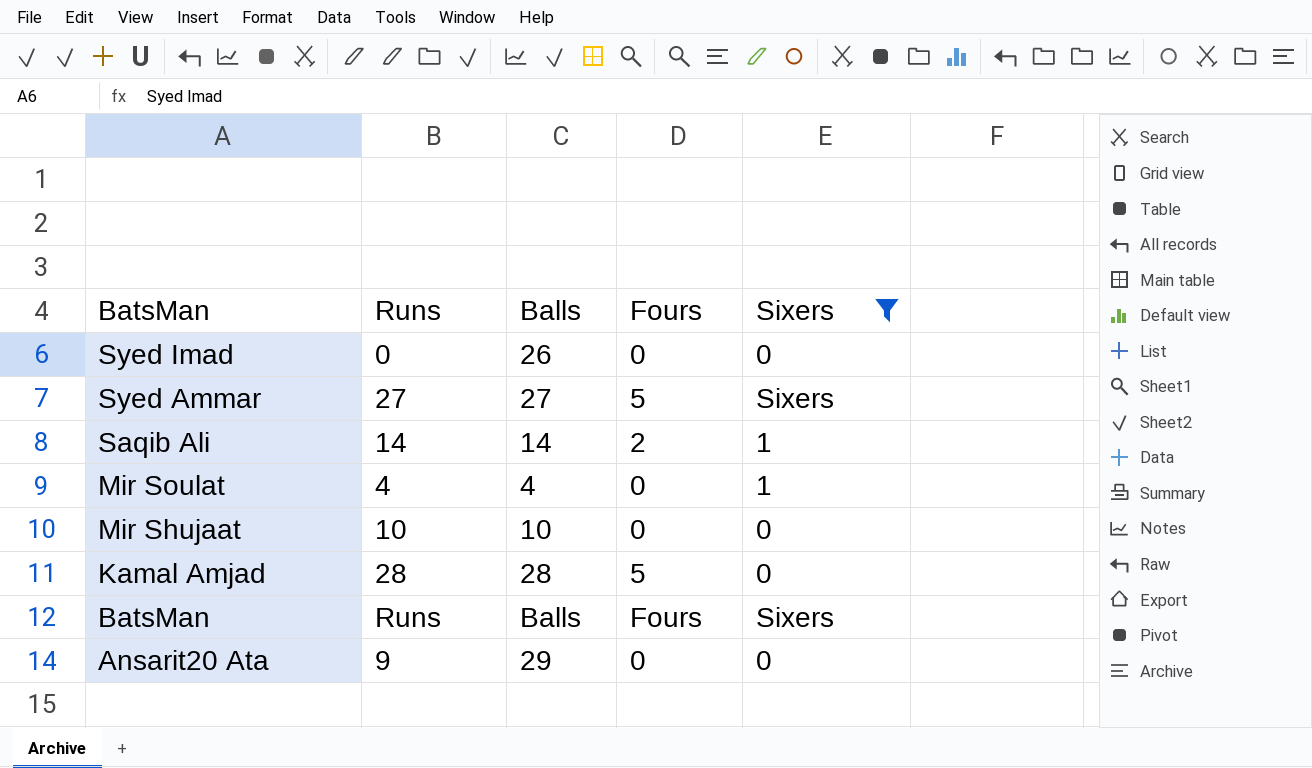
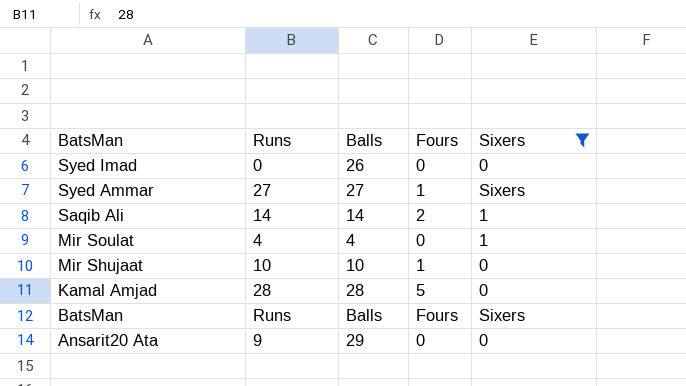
Syed Ammar | Fours: 5 -> 1
Mir Shujaat | Fours: 0 -> 1

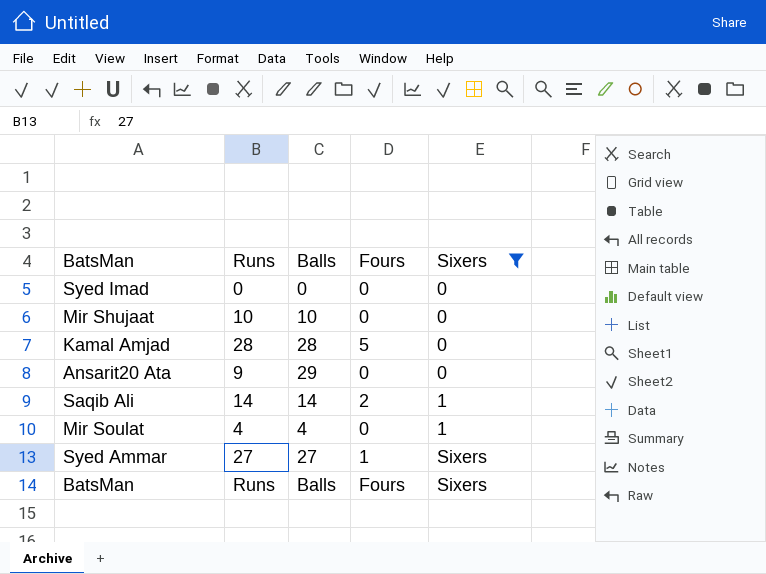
row order: BatsMan descending -> Sixers ascending
Syed Imad | Balls: 26 -> 0
Mir Shujaat | Fours: 1 -> 0

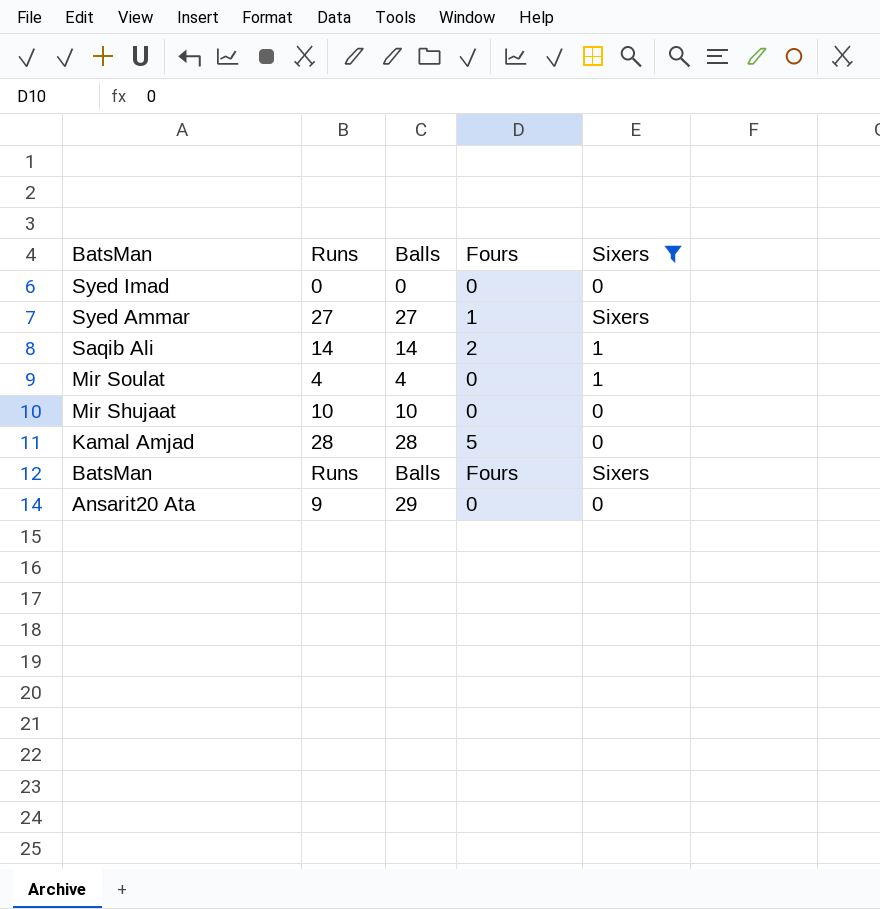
row order: Sixers ascending -> BatsMan descending

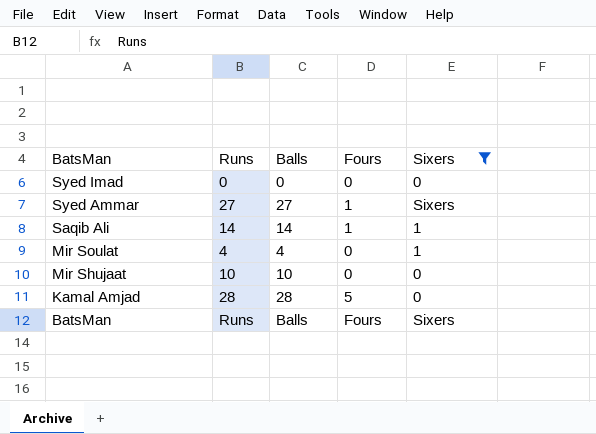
row Ansarit20 Ata: 9 | 29 | 0 | 0 -> none
Saqib Ali | Fours: 2 -> 1

